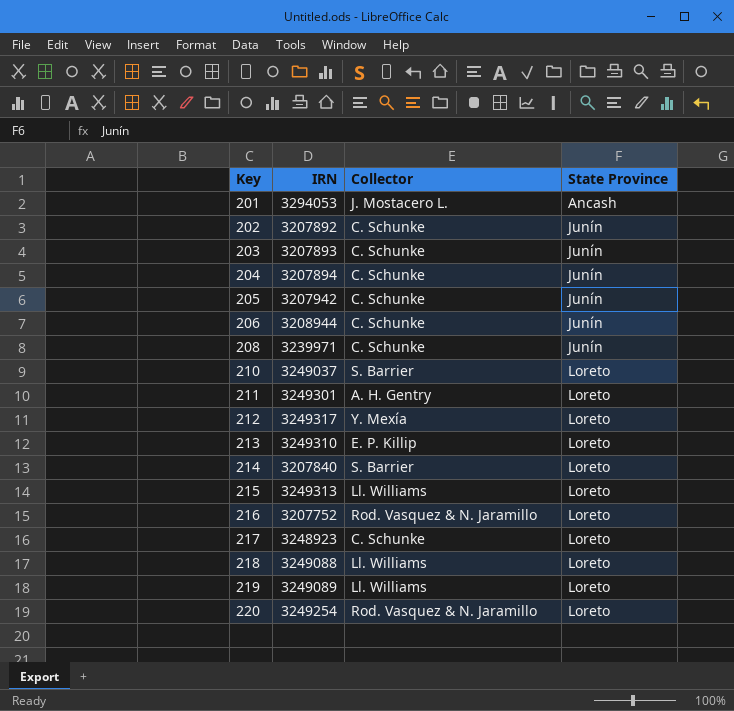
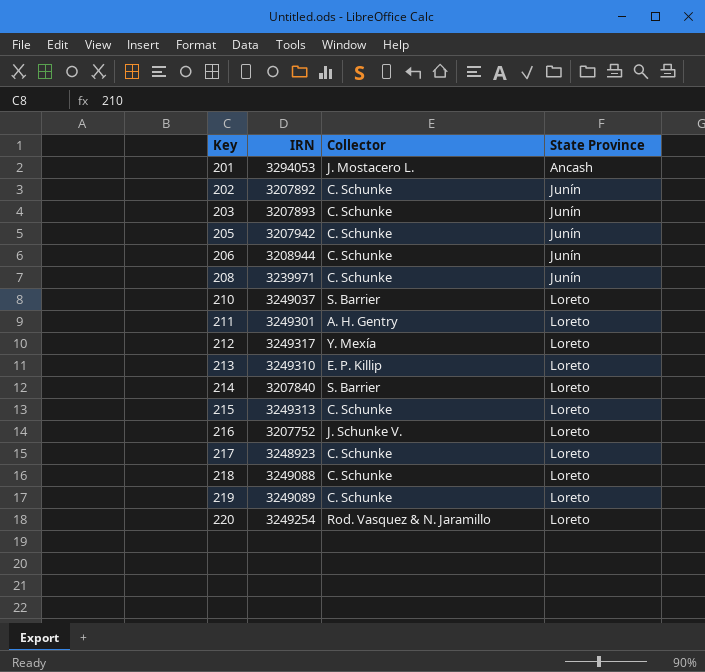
row 204: 3207894 | C. Schunke | Junín -> none
215 | Collector: Ll. Williams -> C. Schunke
216 | Collector: Rod. Vasquez & N. Jaramillo -> J. Schunke V.
218 | Collector: Ll. Williams -> C. Schunke
219 | Collector: Ll. Williams -> C. Schunke

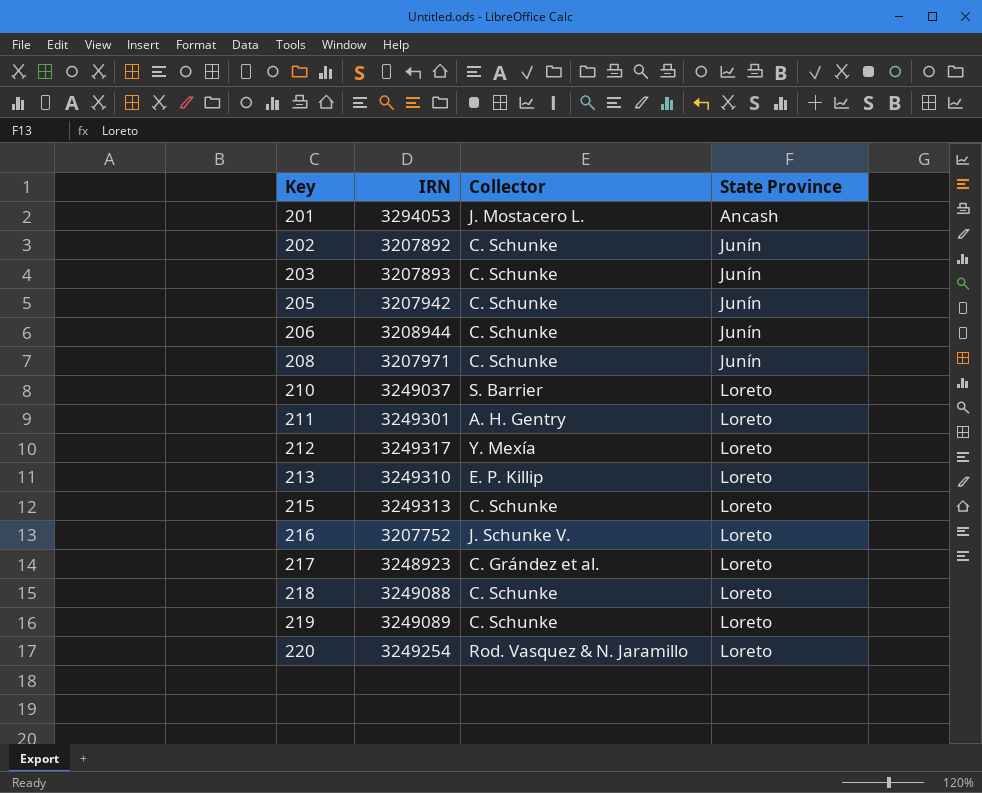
row 214: 3207840 | S. Barrier | Loreto -> none
208 | IRN: 3239971 -> 3207971
217 | Collector: C. Schunke -> C. Grández et al.

